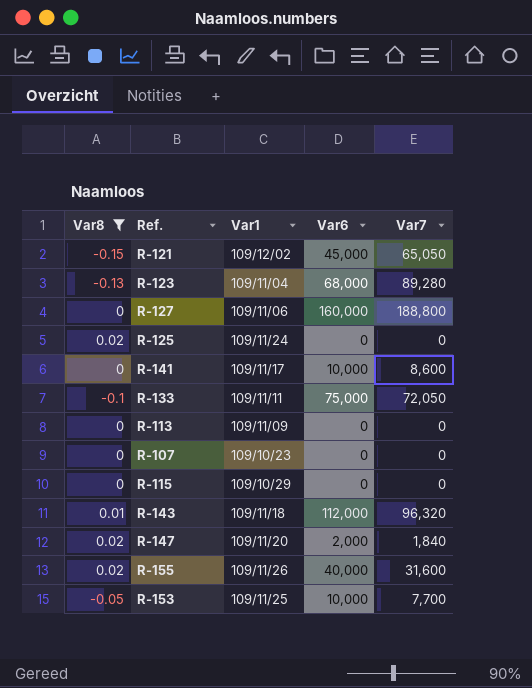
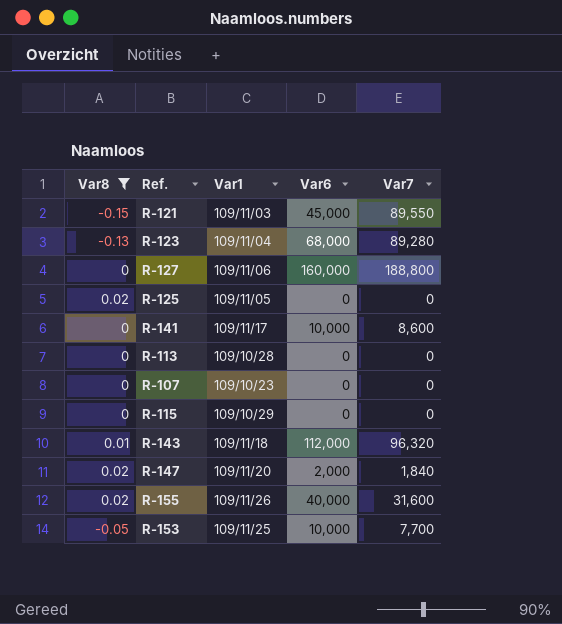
row R-133: -0.1 | 109/11/11 | 75,000 | 72,050 -> none
R-121 | Var1: 109/12/02 -> 109/11/03
R-121 | Var7: 65,050 -> 89,550
R-125 | Var1: 109/11/24 -> 109/11/05
R-113 | Var1: 109/11/09 -> 109/10/28

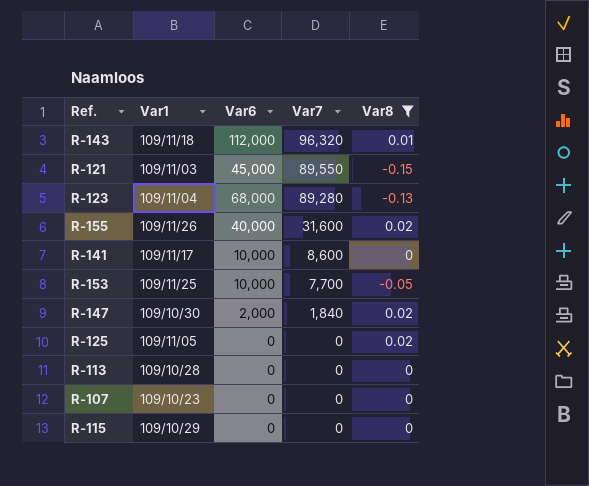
row order: none -> Var7 descending
column Var8 | position: 1 -> 5
row R-127: 0 | 109/11/06 | 160,000 | 188,800 -> none
R-147 | Var1: 109/11/20 -> 109/10/30

